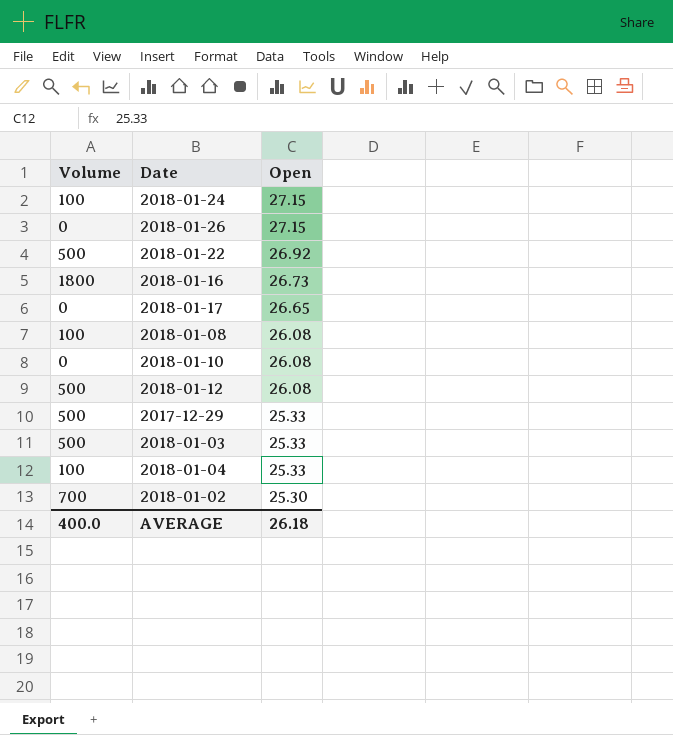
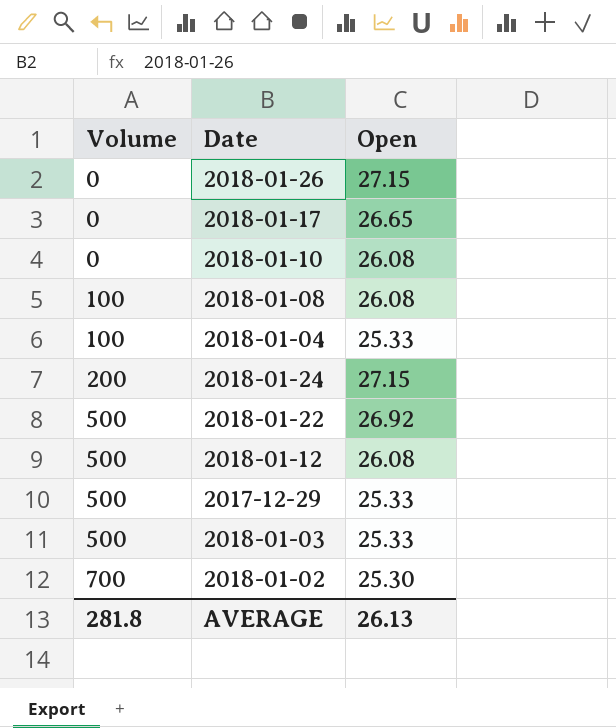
row order: Open descending -> Volume ascending
row 2018-01-16: 1800 | 26.73 -> none
2018-01-24 | Volume: 100 -> 200
AVERAGE | Volume: 400.0 -> 281.8
AVERAGE | Open: 26.18 -> 26.13

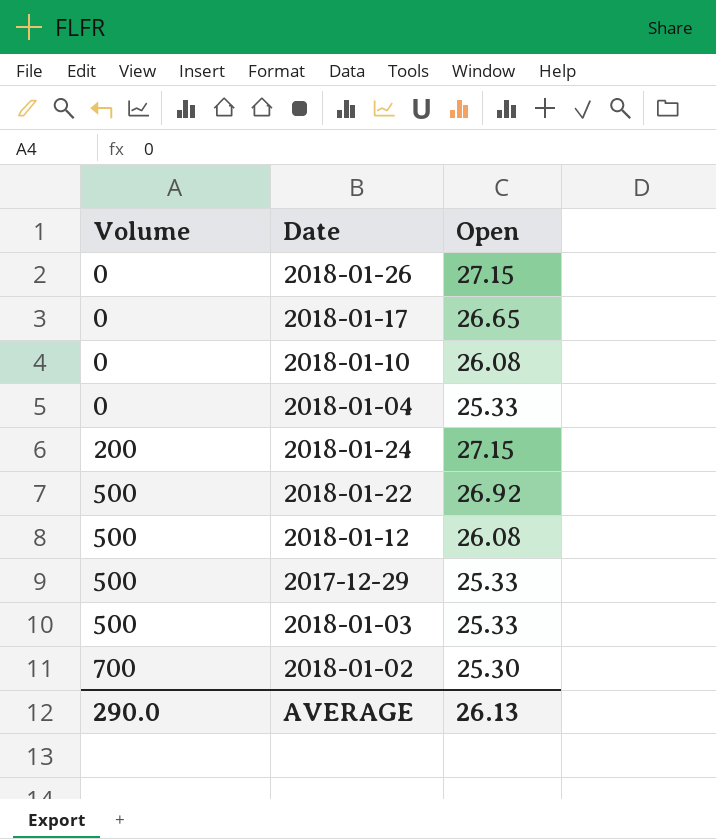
row 2018-01-08: 100 | 26.08 -> none
2018-01-04 | Volume: 100 -> 0
AVERAGE | Volume: 281.8 -> 290.0

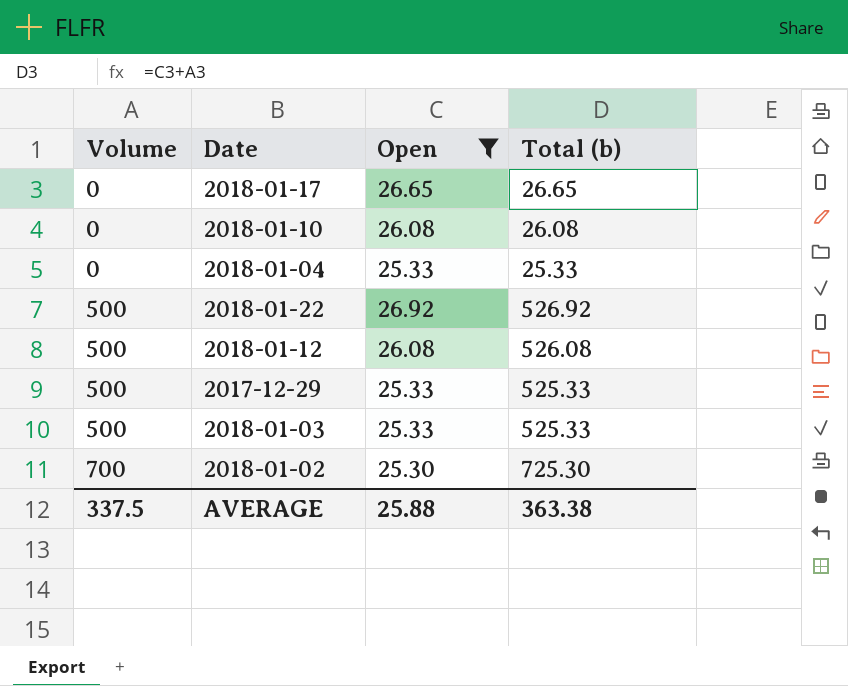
filter: none -> Open != 27.15
column Total (b) | formula: none -> [Volume] + [Open]
AVERAGE | Volume: 290.0 -> 337.5
AVERAGE | Open: 26.13 -> 25.88

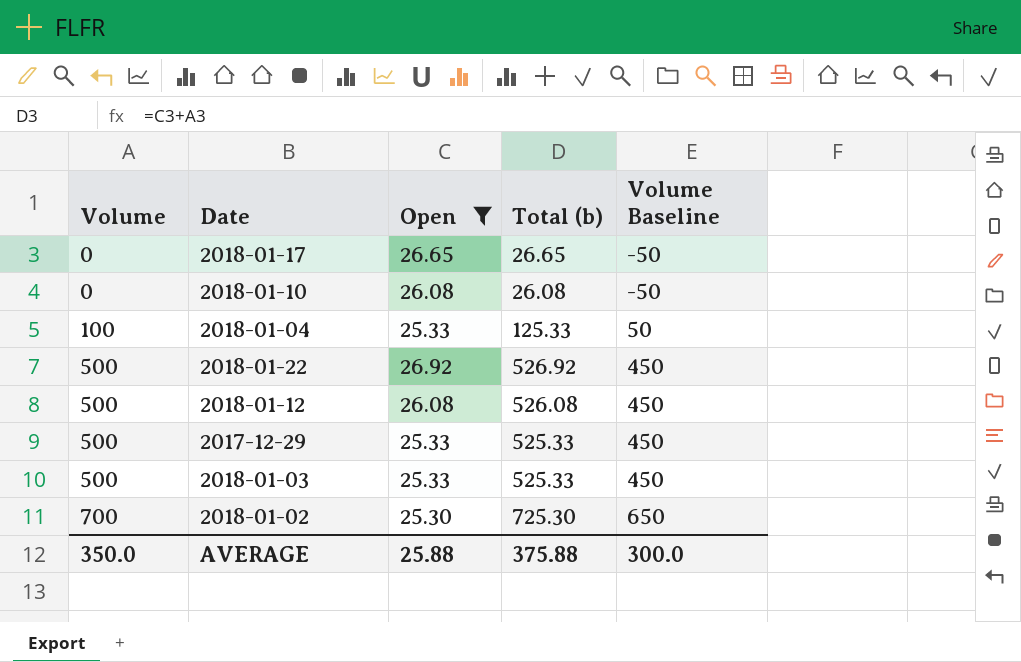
column Volume Baseline | formula: none -> [Volume] - 50
2018-01-04 | Volume: 0 -> 100
2018-01-04 | Total (b): 25.33 -> 125.33
AVERAGE | Volume: 337.5 -> 350.0
AVERAGE | Total (b): 363.38 -> 375.88

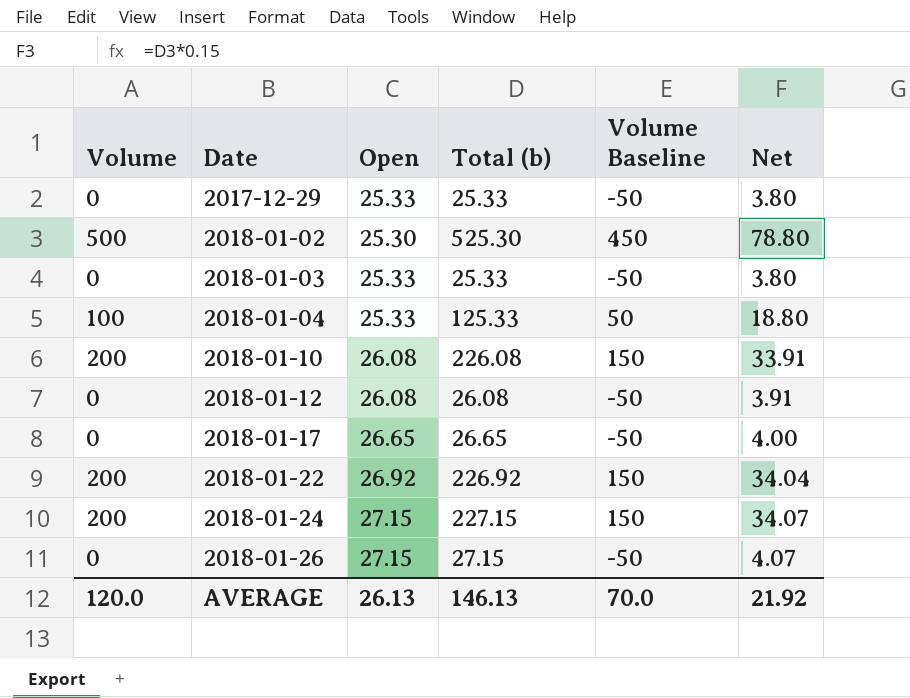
filter: Open != 27.15 -> none
row order: Volume ascending -> Date ascending
column Net | formula: none -> [Total (b)] * 0.15
2017-12-29 | Volume: 500 -> 0
2017-12-29 | Total (b): 525.33 -> 25.33
2017-12-29 | Volume Baseline: 450 -> -50
2018-01-02 | Volume: 700 -> 500
2018-01-02 | Total (b): 725.30 -> 525.30
2018-01-02 | Volume Baseline: 650 -> 450
2018-01-03 | Volume: 500 -> 0
2018-01-03 | Total (b): 525.33 -> 25.33
2018-01-03 | Volume Baseline: 450 -> -50
2018-01-10 | Volume: 0 -> 200
2018-01-10 | Total (b): 26.08 -> 226.08
2018-01-10 | Volume Baseline: -50 -> 150
2018-01-12 | Volume: 500 -> 0
2018-01-12 | Total (b): 526.08 -> 26.08
2018-01-12 | Volume Baseline: 450 -> -50
2018-01-22 | Volume: 500 -> 200
2018-01-22 | Total (b): 526.92 -> 226.92
2018-01-22 | Volume Baseline: 450 -> 150
AVERAGE | Volume: 350.0 -> 120.0
AVERAGE | Open: 25.88 -> 26.13
AVERAGE | Total (b): 375.88 -> 146.13
AVERAGE | Volume Baseline: 300.0 -> 70.0

